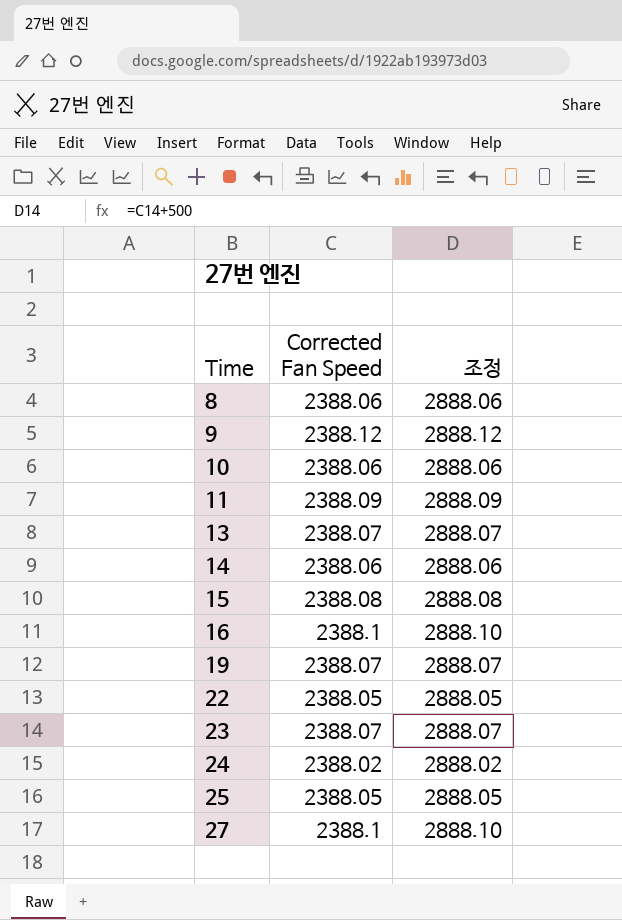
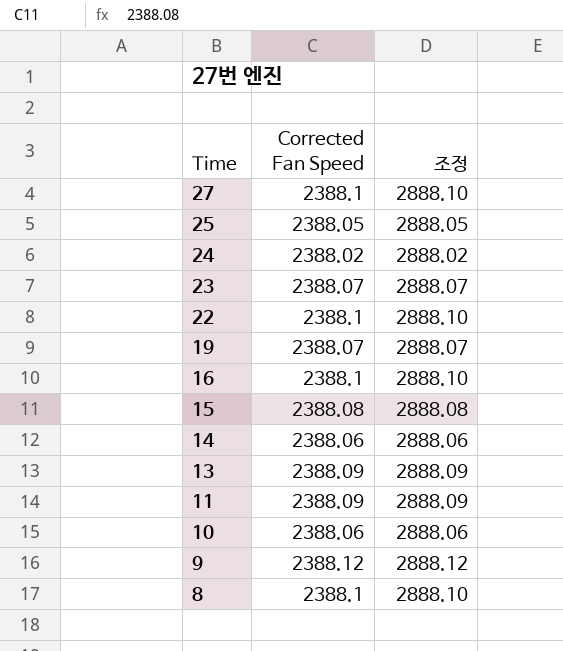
row order: Time ascending -> Time descending
22 | Corrected Fan Speed: 2388.05 -> 2388.1
22 | 조정: 2888.05 -> 2888.10
13 | Corrected Fan Speed: 2388.07 -> 2388.09
13 | 조정: 2888.07 -> 2888.09
8 | Corrected Fan Speed: 2388.06 -> 2388.1
8 | 조정: 2888.06 -> 2888.10

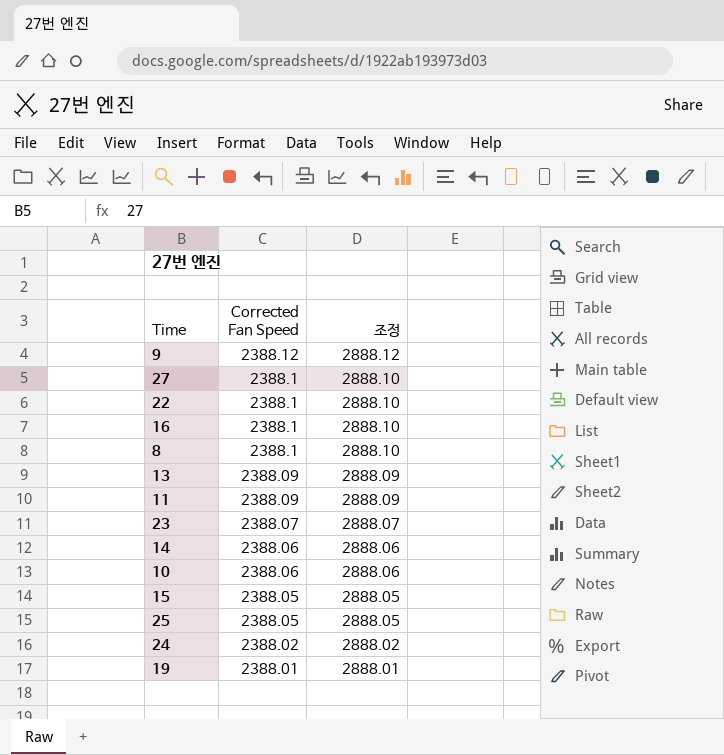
row order: Time descending -> Corrected Fan Speed descending
15 | Corrected Fan Speed: 2388.08 -> 2388.05
15 | 조정: 2888.08 -> 2888.05
19 | Corrected Fan Speed: 2388.07 -> 2388.01
19 | 조정: 2888.07 -> 2888.01

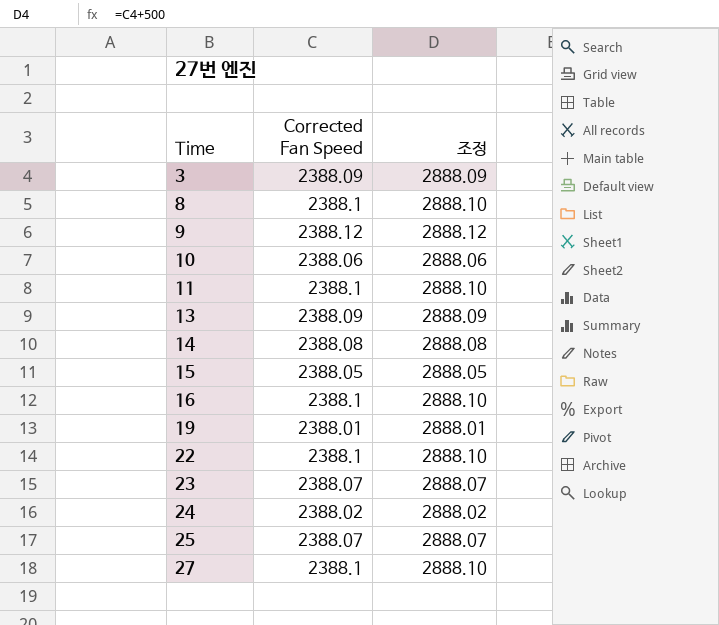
row order: Corrected Fan Speed descending -> Time ascending
row 3: none -> 2388.09 | 2888.09
11 | Corrected Fan Speed: 2388.09 -> 2388.1
11 | 조정: 2888.09 -> 2888.10
14 | Corrected Fan Speed: 2388.06 -> 2388.08
14 | 조정: 2888.06 -> 2888.08
25 | Corrected Fan Speed: 2388.05 -> 2388.07
25 | 조정: 2888.05 -> 2888.07

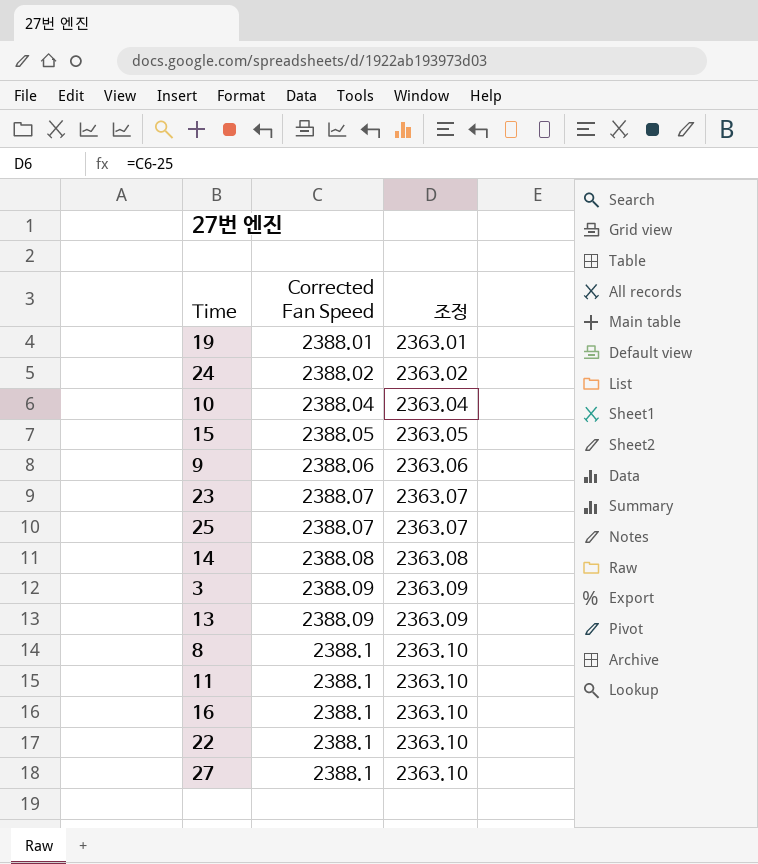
row order: Time ascending -> Corrected Fan Speed ascending
column 조정 | formula: [Corrected Fan Speed] + 500 -> [Corrected Fan Speed] - 25
10 | Corrected Fan Speed: 2388.06 -> 2388.04
9 | Corrected Fan Speed: 2388.12 -> 2388.06

